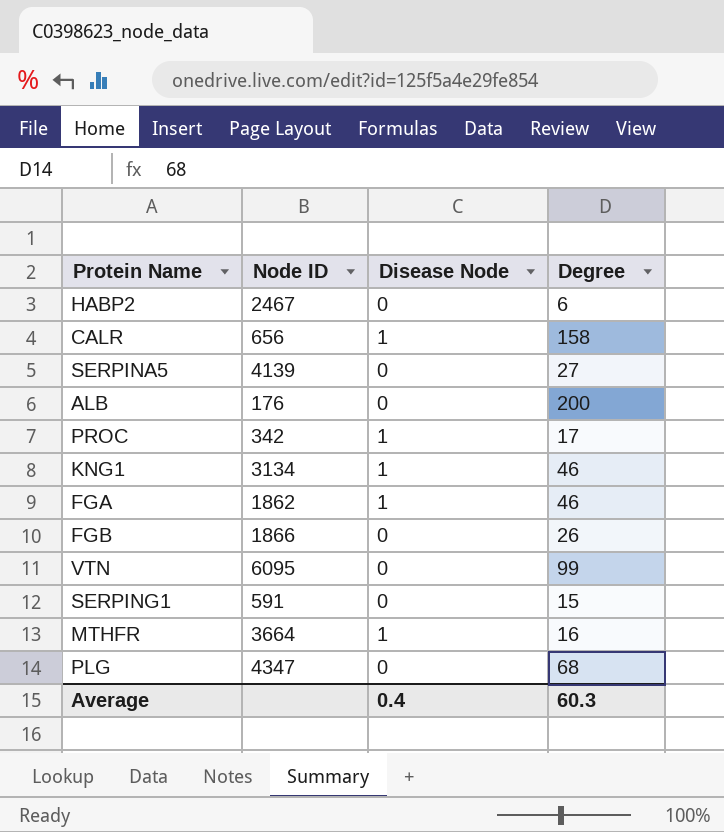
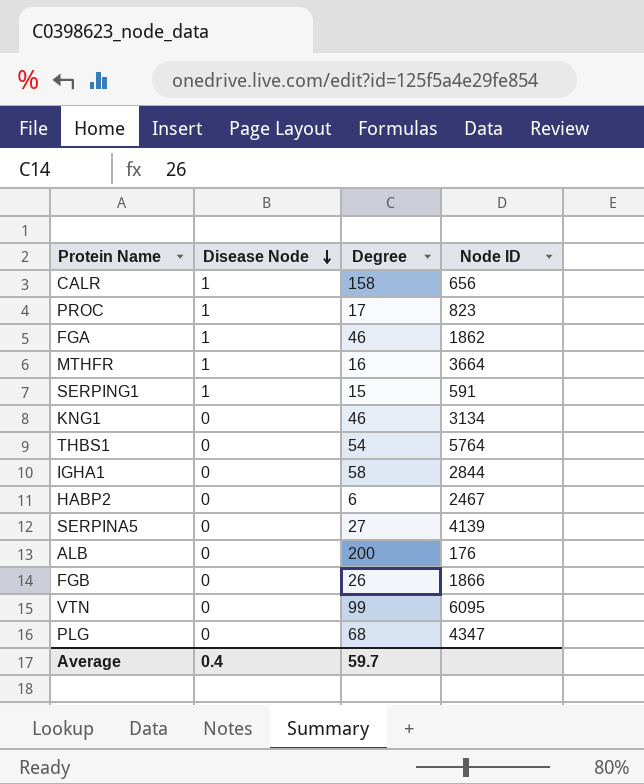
row order: none -> Disease Node descending
column Node ID | position: 2 -> 4
PROC | Node ID: 342 -> 823
SERPING1 | Disease Node: 0 -> 1
KNG1 | Disease Node: 1 -> 0
row THBS1: none -> 0 | 54 | 5764
row IGHA1: none -> 0 | 58 | 2844
Average | Degree: 60.3 -> 59.7

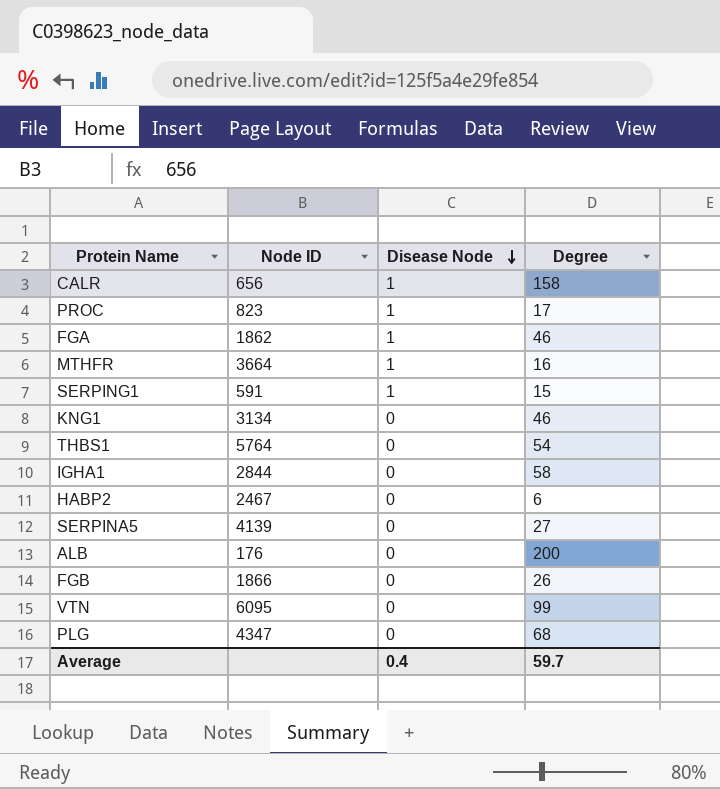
column Node ID | position: 4 -> 2

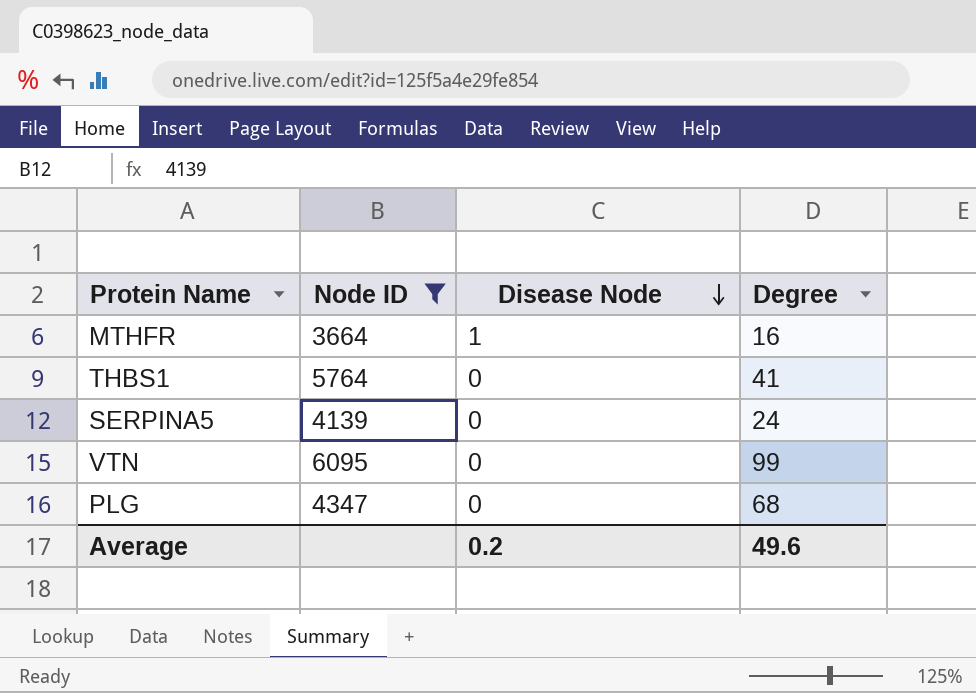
filter: none -> Node ID >= 3664
THBS1 | Degree: 54 -> 41
SERPINA5 | Degree: 27 -> 24
Average | Disease Node: 0.4 -> 0.2
Average | Degree: 59.7 -> 49.6

